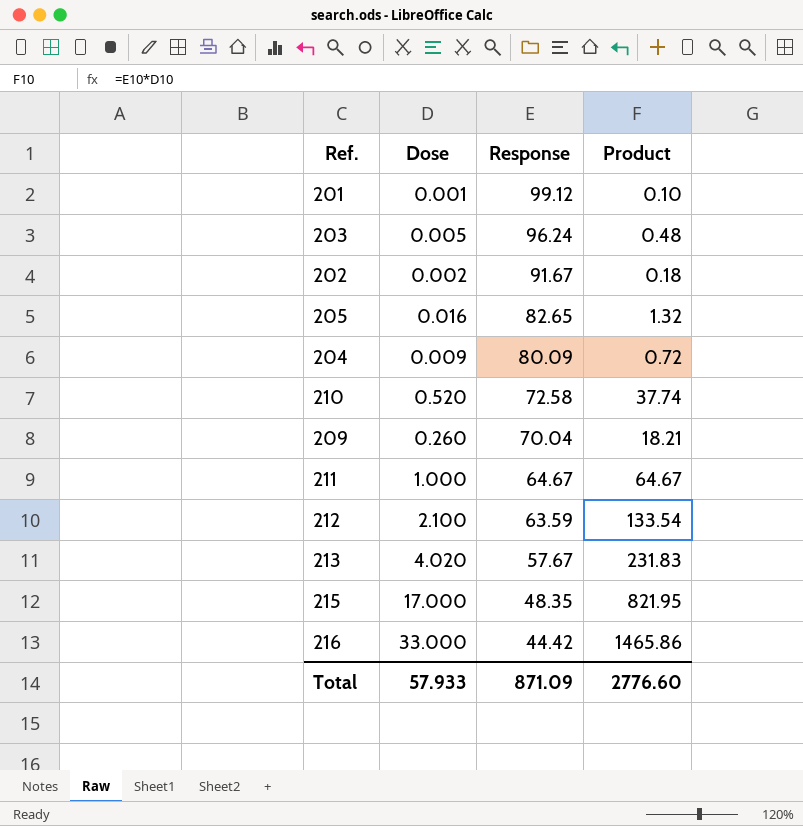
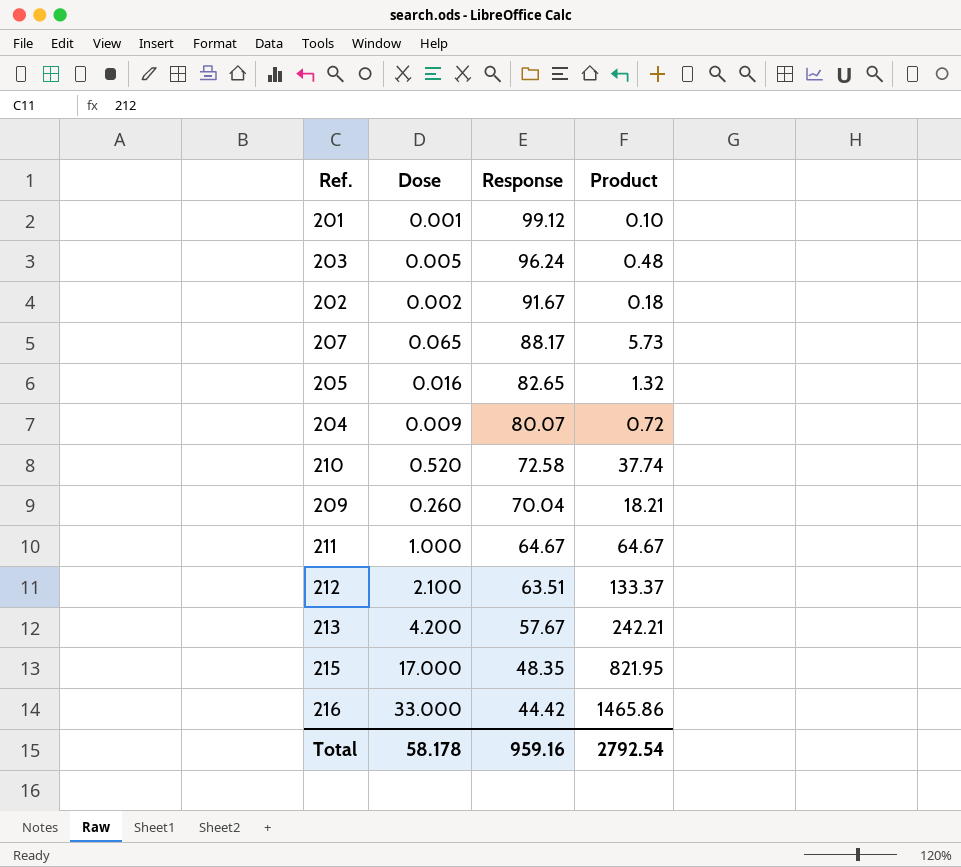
row 207: none -> 0.065 | 88.17 | 5.73
204 | Response: 80.09 -> 80.07
212 | Response: 63.59 -> 63.51
212 | Product: 133.54 -> 133.37
213 | Dose: 4.020 -> 4.200
213 | Product: 231.83 -> 242.21
Total | Dose: 57.933 -> 58.178
Total | Response: 871.09 -> 959.16
Total | Product: 2776.60 -> 2792.54

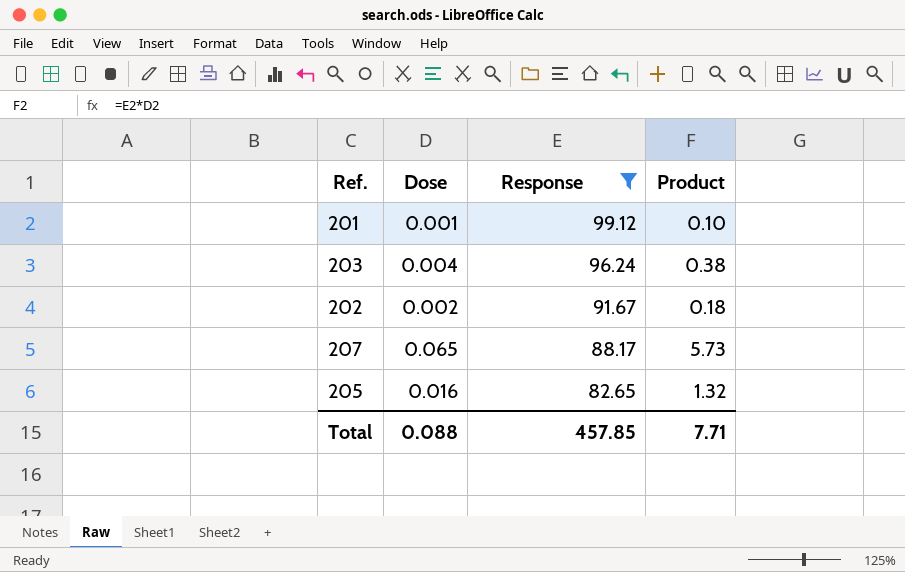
filter: none -> Response >= 82.65
203 | Dose: 0.005 -> 0.004
203 | Product: 0.48 -> 0.38
Total | Dose: 58.178 -> 0.088
Total | Response: 959.16 -> 457.85
Total | Product: 2792.54 -> 7.71

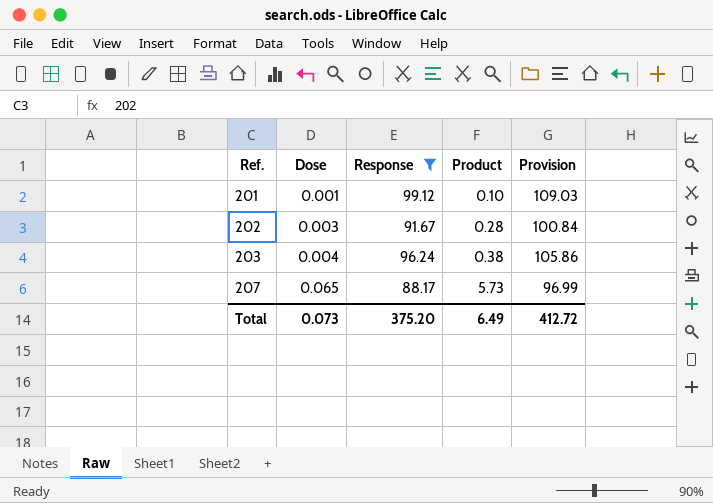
row order: Response descending -> Ref. ascending
column Provision | formula: none -> [Response] * 1.1
row 205: 0.016 | 82.65 | 1.32 -> none
202 | Dose: 0.002 -> 0.003
202 | Product: 0.18 -> 0.28
Total | Dose: 0.088 -> 0.073
Total | Response: 457.85 -> 375.20
Total | Product: 7.71 -> 6.49

